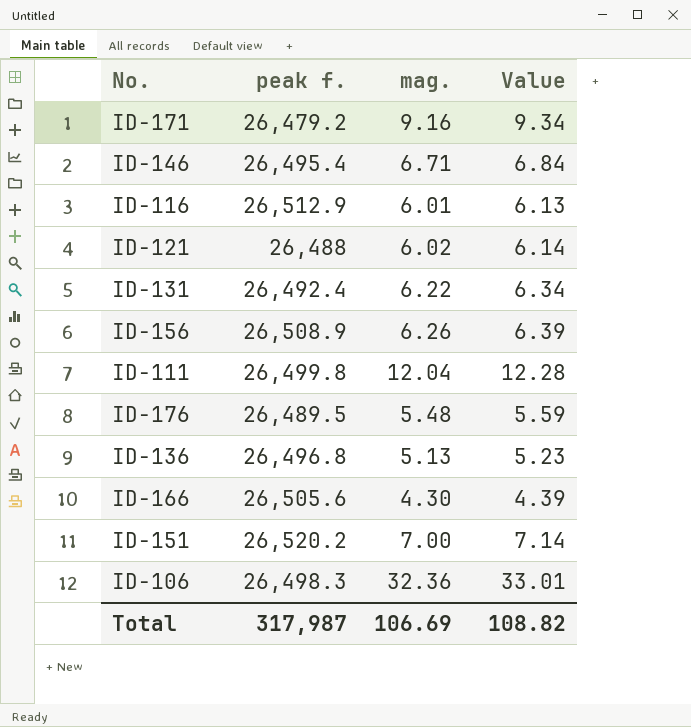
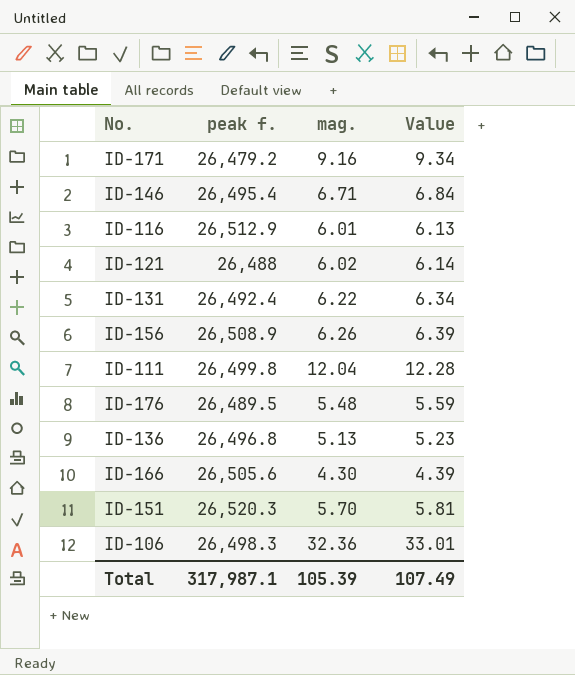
ID-151 | peak f.: 26,520.2 -> 26,520.3
ID-151 | mag.: 7.00 -> 5.70
ID-151 | Value: 7.14 -> 5.81
Total | peak f.: 317,987 -> 317,987.1
Total | mag.: 106.69 -> 105.39
Total | Value: 108.82 -> 107.49

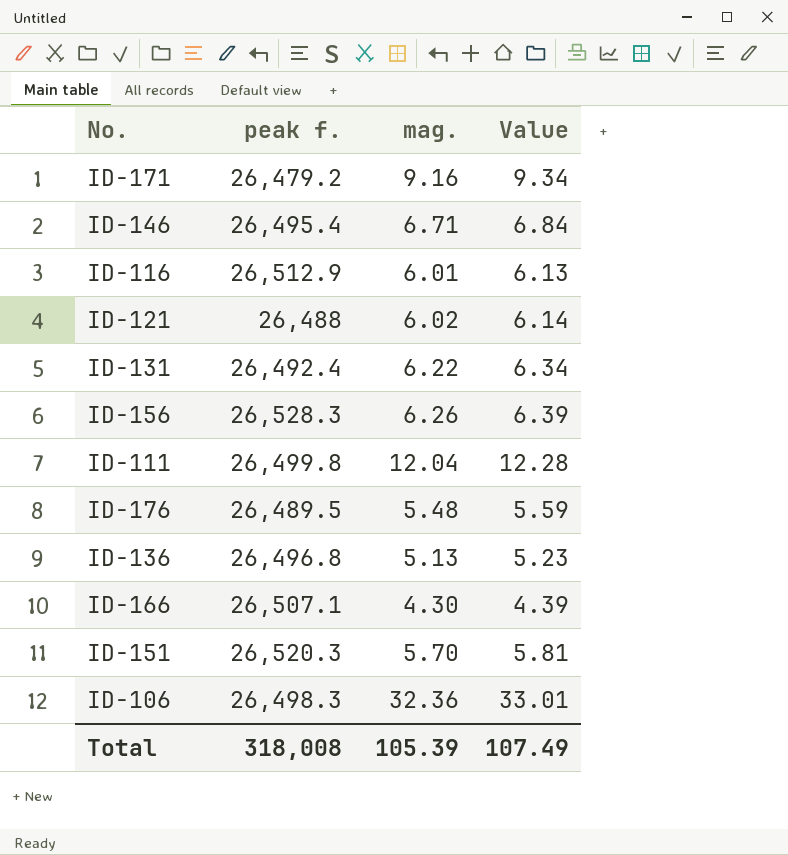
ID-156 | peak f.: 26,508.9 -> 26,528.3
ID-166 | peak f.: 26,505.6 -> 26,507.1
Total | peak f.: 317,987.1 -> 318,008

